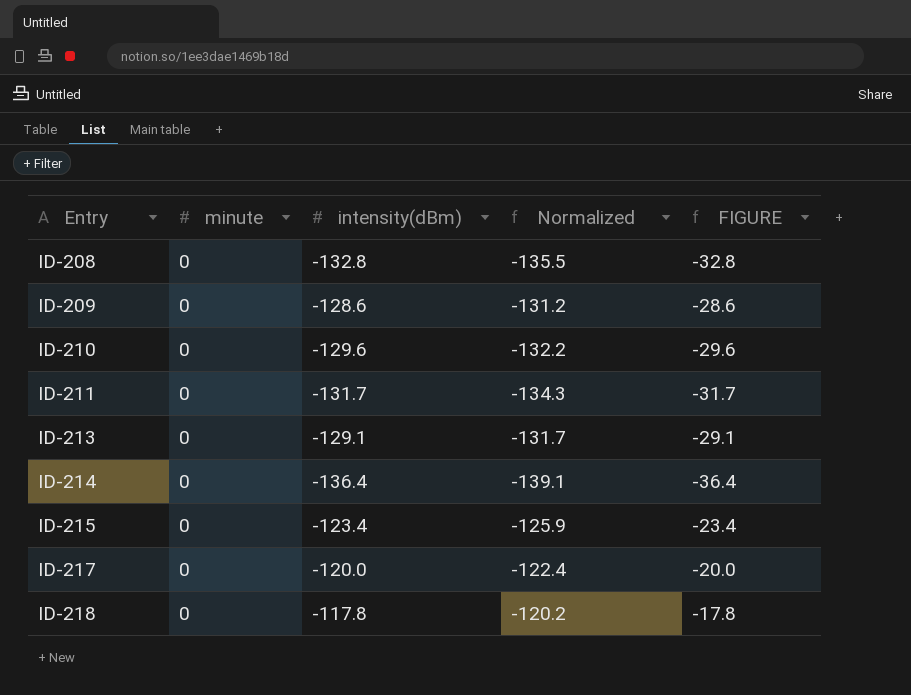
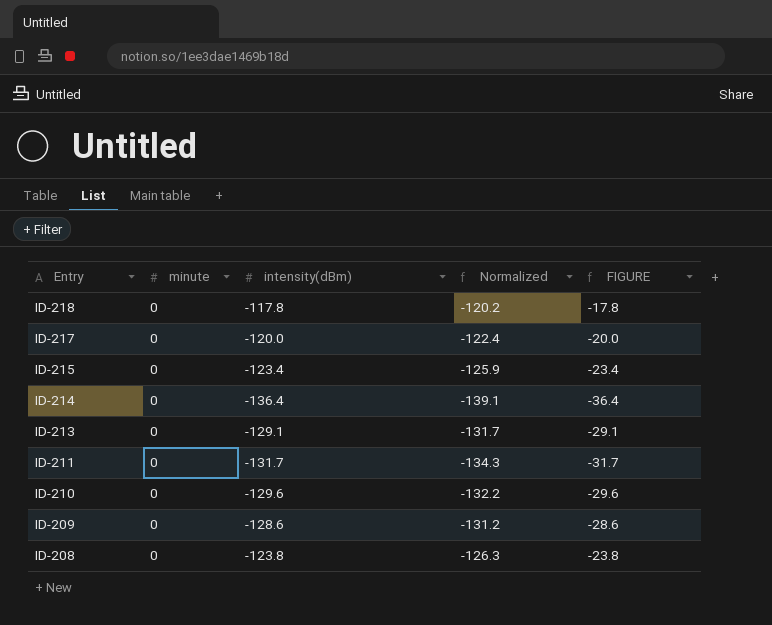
row order: Entry ascending -> Entry descending
ID-208 | intensity(dBm): -132.8 -> -123.8
ID-208 | Normalized: -135.5 -> -126.3
ID-208 | FIGURE: -32.8 -> -23.8

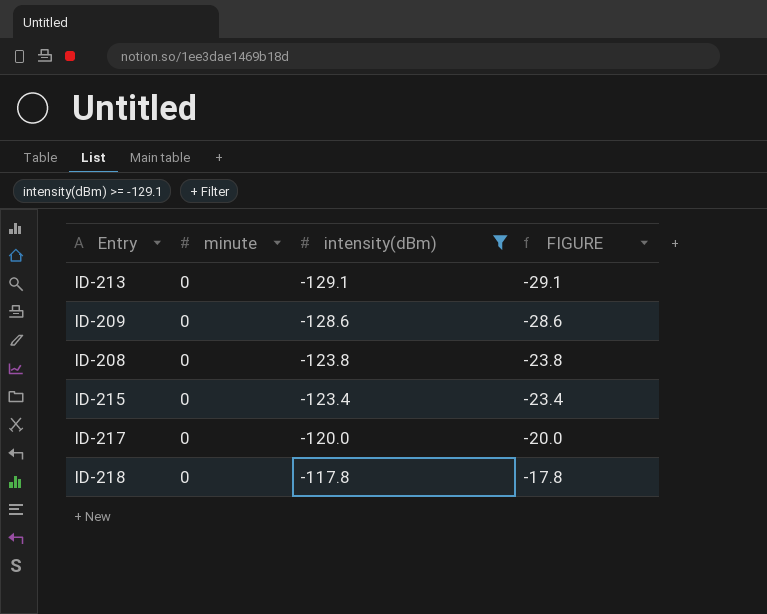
filter: none -> intensity(dBm) >= -129.1
row order: Entry descending -> intensity(dBm) ascending
column Normalized | formula: [intensity(dBm)] * 1.02 -> none

